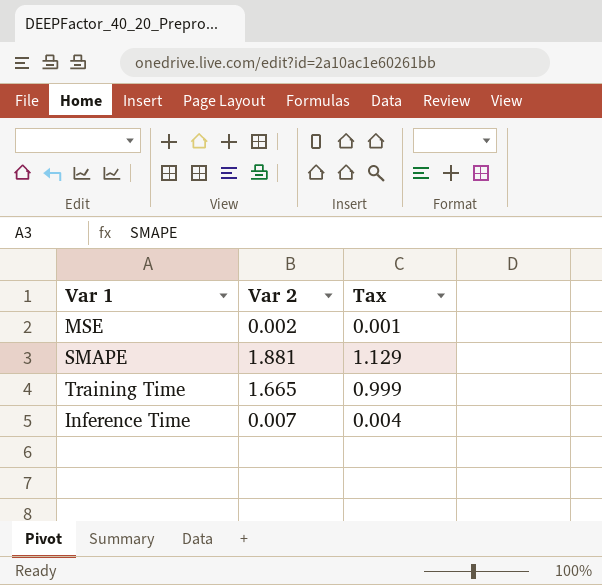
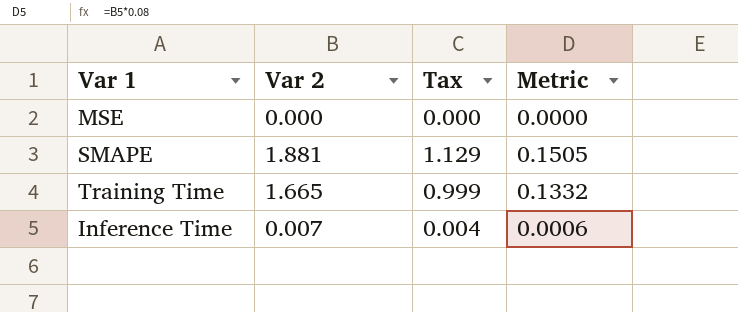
column Metric | formula: none -> [Var 2] * 0.08
MSE | Var 2: 0.002 -> 0.000
MSE | Tax: 0.001 -> 0.000

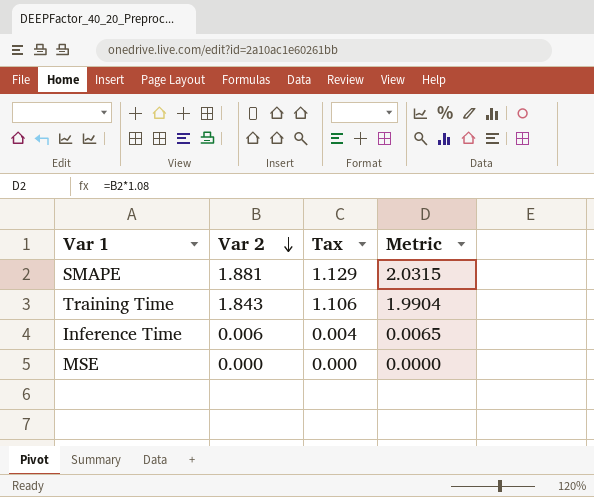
row order: none -> Var 2 descending
column Metric | formula: [Var 2] * 0.08 -> [Var 2] * 1.08
Training Time | Var 2: 1.665 -> 1.843
Training Time | Tax: 0.999 -> 1.106
Inference Time | Var 2: 0.007 -> 0.006

